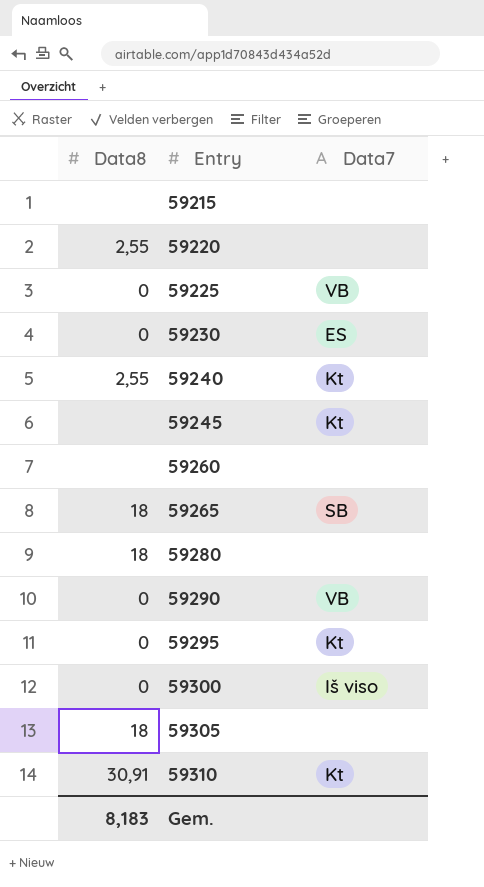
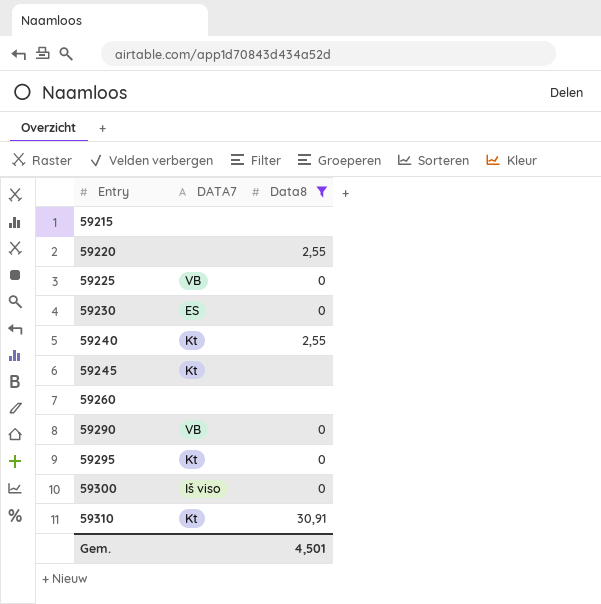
filter: none -> Data8 != 18
column name: Data7 -> DATA7
column Data8 | position: 1 -> 3
Gem. | Data8: 8,183 -> 4,501

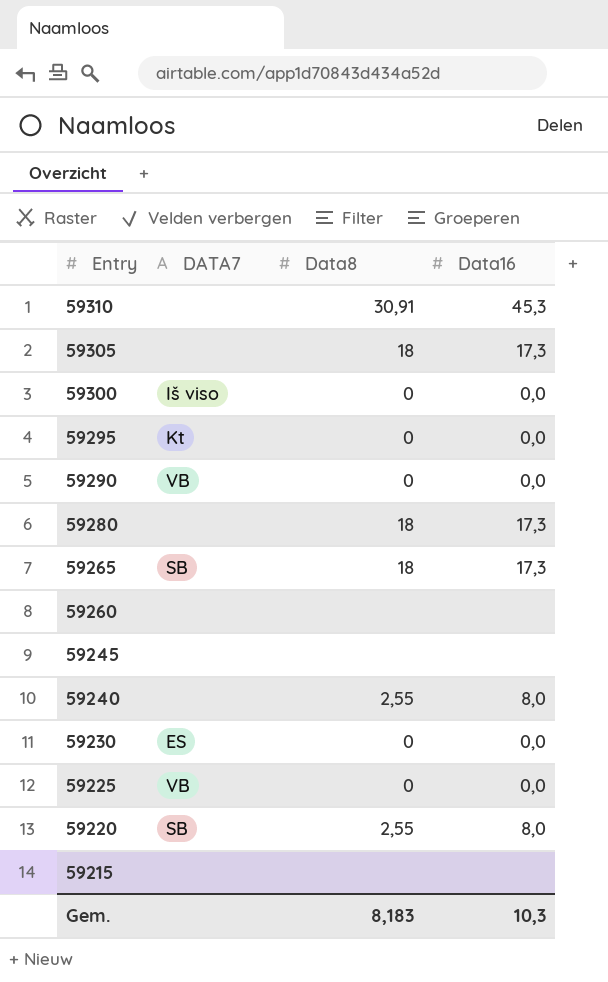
filter: Data8 != 18 -> none
row order: Entry ascending -> Entry descending
column Data16 | position: none -> 4
59310 | DATA7: Kt -> none
59245 | DATA7: Kt -> none
59240 | DATA7: Kt -> none
59220 | DATA7: none -> SB
Gem. | Data8: 4,501 -> 8,183

